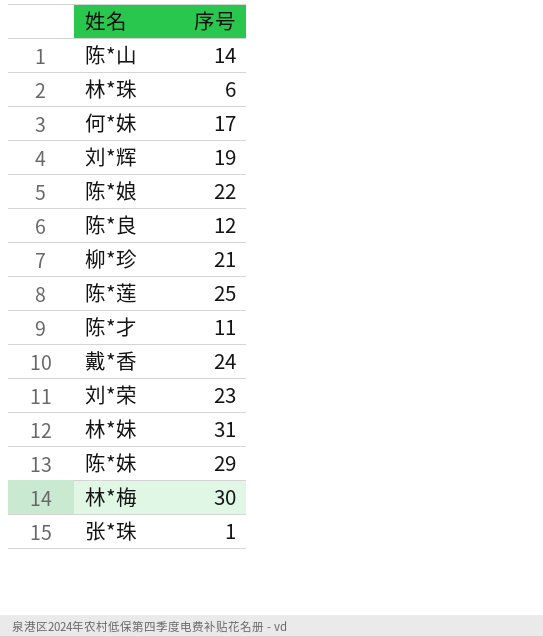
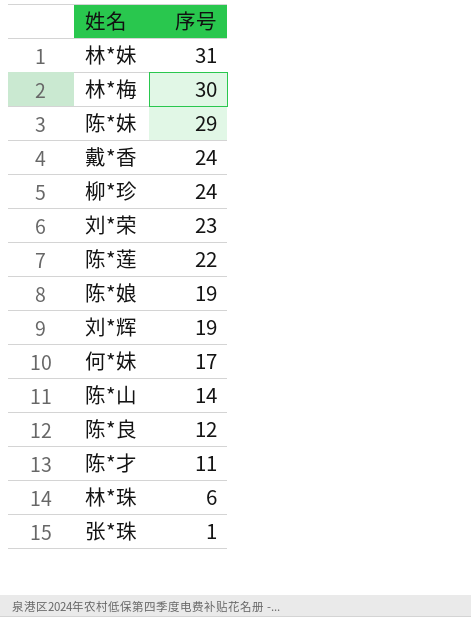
row order: none -> 序号 descending
柳*珍 | 序号: 21 -> 24
陈*莲 | 序号: 25 -> 22
陈*娘 | 序号: 22 -> 19

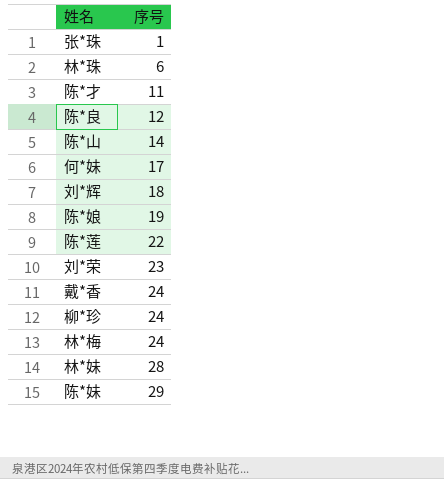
row order: 序号 descending -> 序号 ascending
刘*辉 | 序号: 19 -> 18
林*梅 | 序号: 30 -> 24
林*妹 | 序号: 31 -> 28

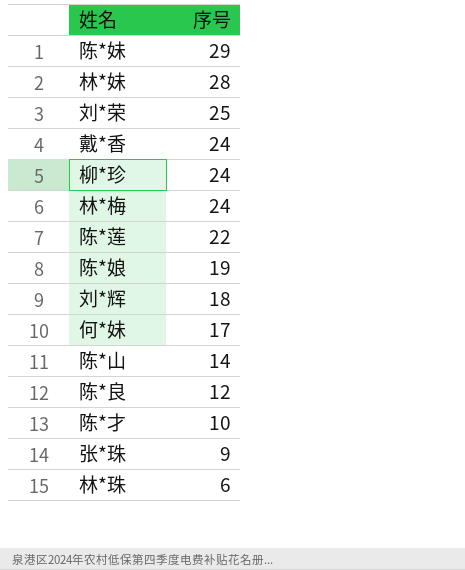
row order: 序号 ascending -> 序号 descending
刘*荣 | 序号: 23 -> 25
陈*才 | 序号: 11 -> 10
张*珠 | 序号: 1 -> 9

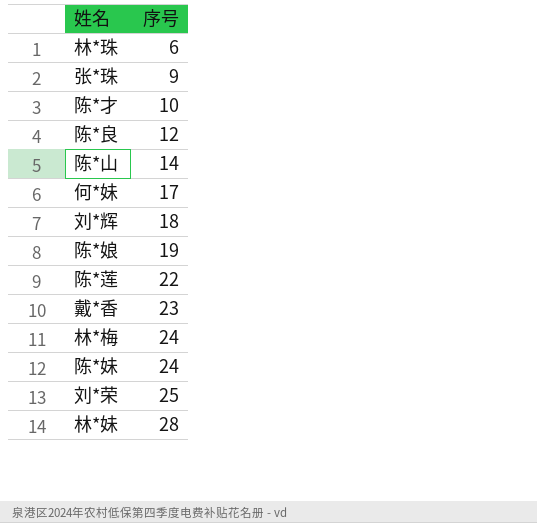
row order: 序号 descending -> 序号 ascending
row 柳*珍: 24 -> none
戴*香 | 序号: 24 -> 23
陈*妹 | 序号: 29 -> 24

